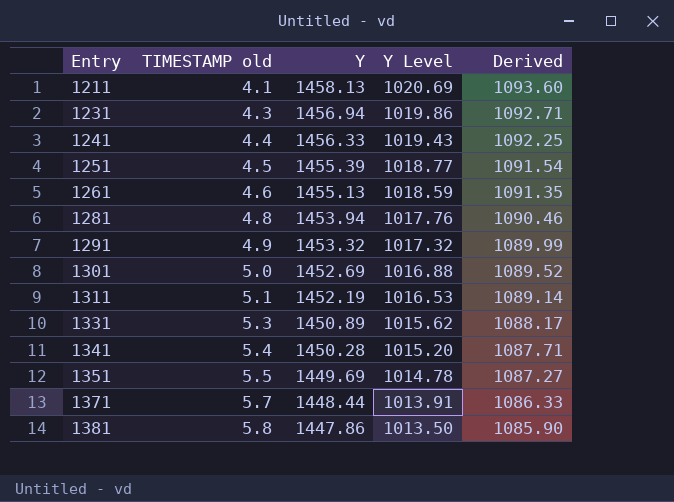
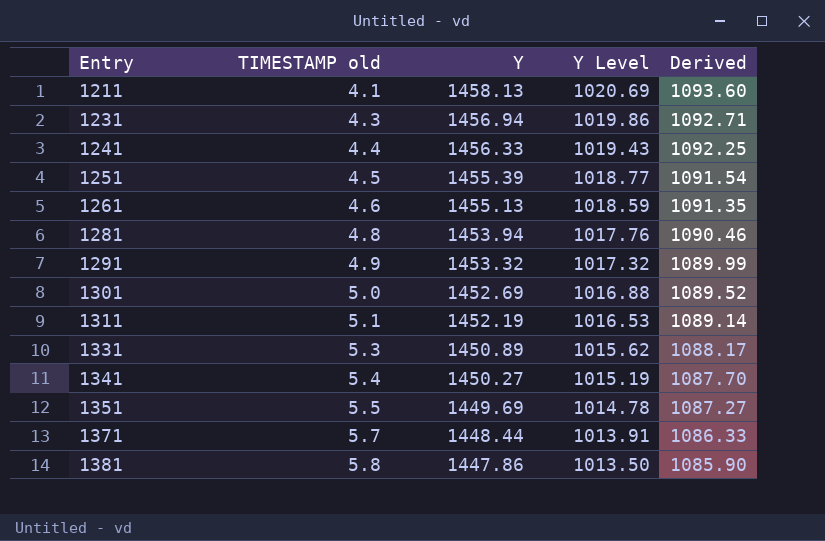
1341 | Y: 1450.28 -> 1450.27
1341 | Y Level: 1015.20 -> 1015.19
1341 | Derived: 1087.71 -> 1087.70

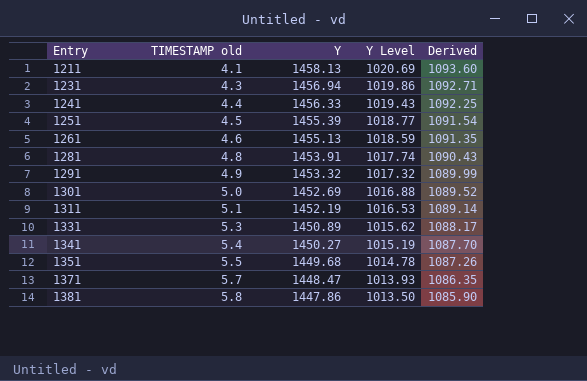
1281 | Y: 1453.94 -> 1453.91
1281 | Y Level: 1017.76 -> 1017.74
1281 | Derived: 1090.46 -> 1090.43
1351 | Y: 1449.69 -> 1449.68
1351 | Derived: 1087.27 -> 1087.26
1371 | Y: 1448.44 -> 1448.47
1371 | Y Level: 1013.91 -> 1013.93
1371 | Derived: 1086.33 -> 1086.35

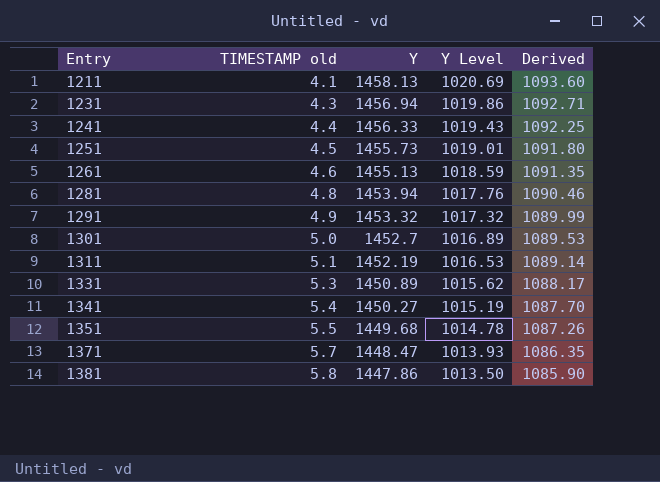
1251 | Y: 1455.39 -> 1455.73
1251 | Y Level: 1018.77 -> 1019.01
1251 | Derived: 1091.54 -> 1091.80
1281 | Y: 1453.91 -> 1453.94
1281 | Y Level: 1017.74 -> 1017.76
1281 | Derived: 1090.43 -> 1090.46
1301 | Y: 1452.69 -> 1452.7
1301 | Y Level: 1016.88 -> 1016.89
1301 | Derived: 1089.52 -> 1089.53

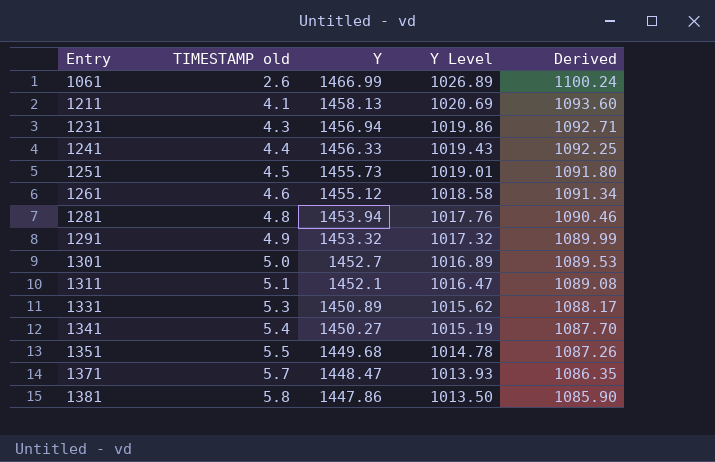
row 1061: none -> 2.6 | 1466.99 | 1026.89 | 1100.24
1261 | Y: 1455.13 -> 1455.12
1261 | Y Level: 1018.59 -> 1018.58
1261 | Derived: 1091.35 -> 1091.34
1311 | Y: 1452.19 -> 1452.1
1311 | Y Level: 1016.53 -> 1016.47
1311 | Derived: 1089.14 -> 1089.08

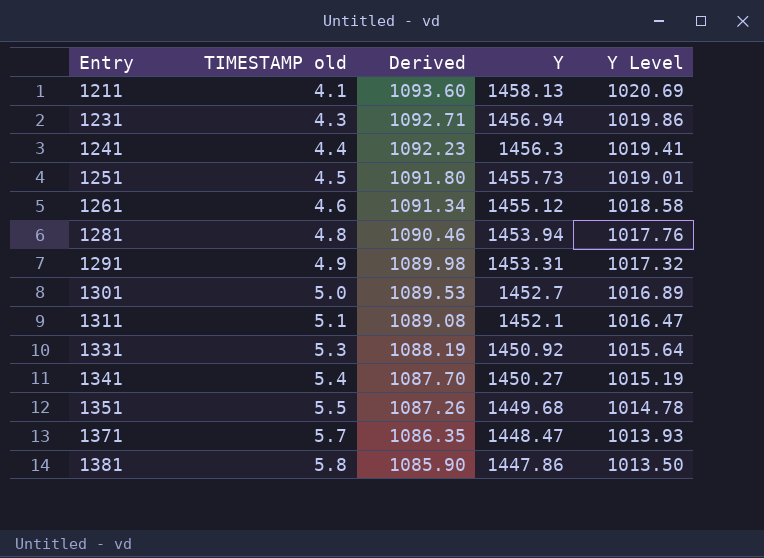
column Derived | position: 5 -> 3
row 1061: 2.6 | 1466.99 | 1026.89 | 1100.24 -> none
1241 | Derived: 1092.25 -> 1092.23
1241 | Y: 1456.33 -> 1456.3
1241 | Y Level: 1019.43 -> 1019.41
1291 | Derived: 1089.99 -> 1089.98
1291 | Y: 1453.32 -> 1453.31
1331 | Derived: 1088.17 -> 1088.19
1331 | Y: 1450.89 -> 1450.92
1331 | Y Level: 1015.62 -> 1015.64

